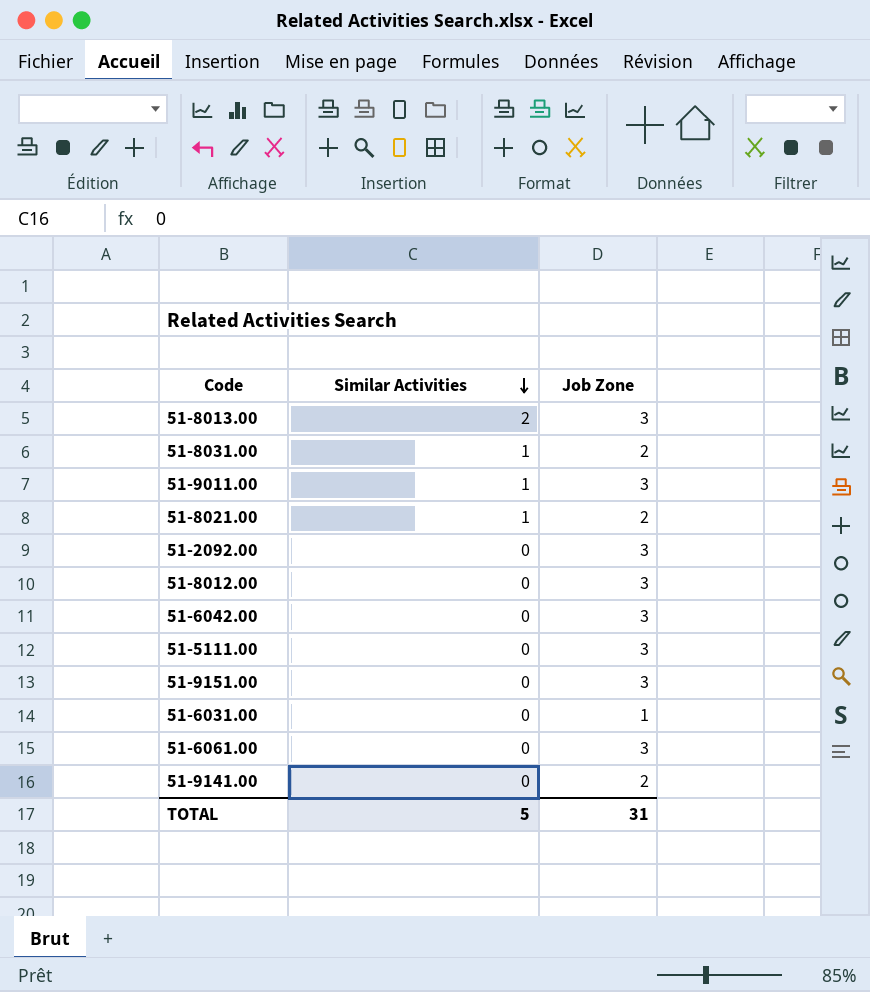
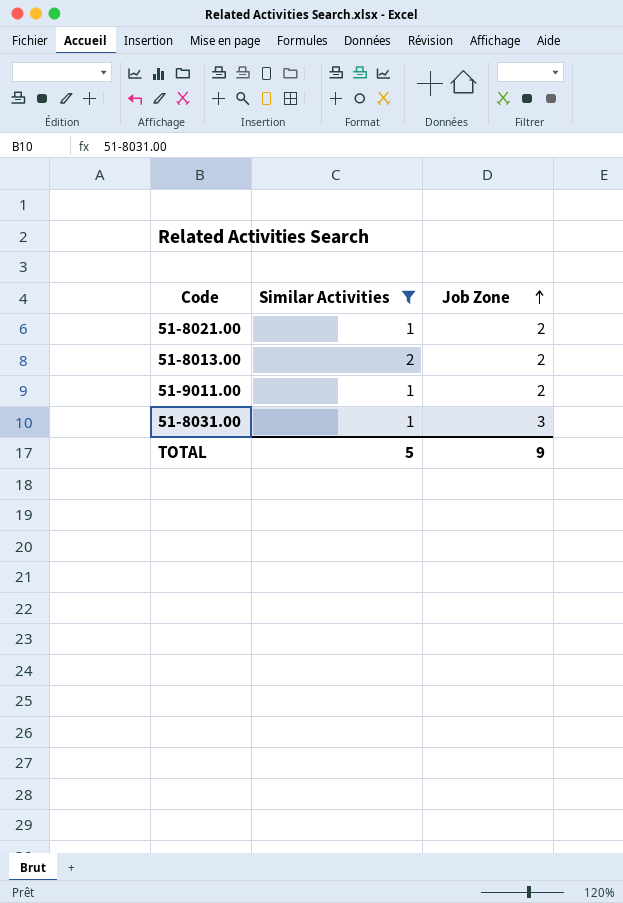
filter: none -> Similar Activities != 0
row order: Similar Activities descending -> Job Zone ascending
51-8013.00 | Job Zone: 3 -> 2
51-9011.00 | Job Zone: 3 -> 2
51-8031.00 | Job Zone: 2 -> 3
TOTAL | Job Zone: 31 -> 9

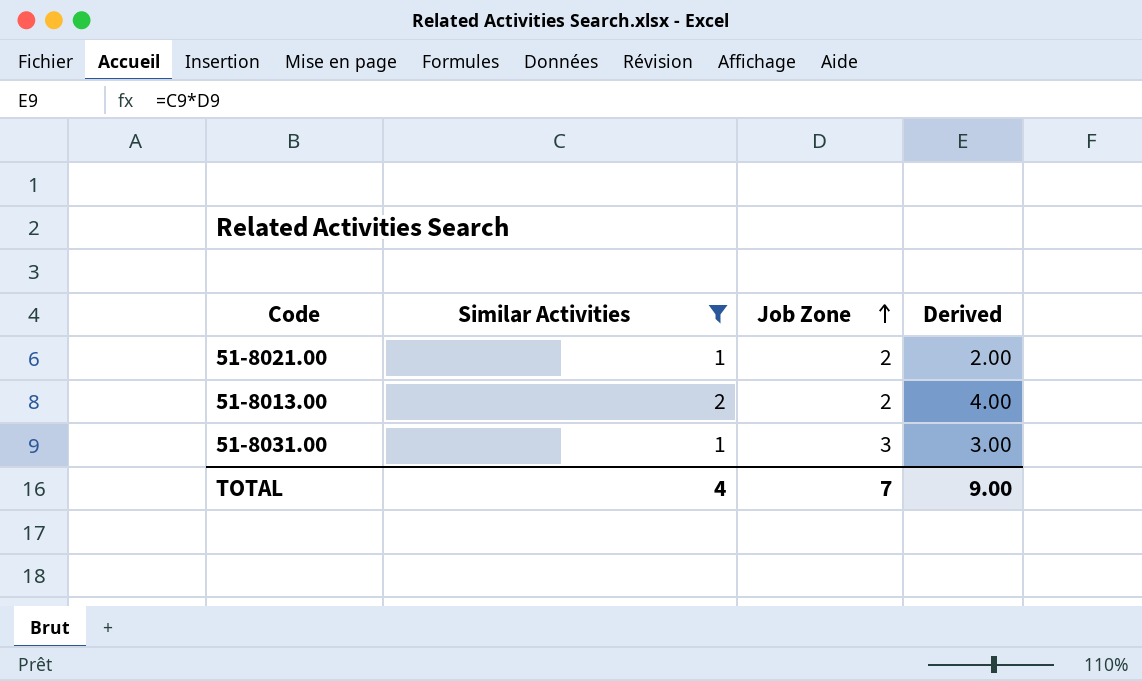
column Derived | formula: none -> [Similar Activities] * [Job Zone]
row 51-9011.00: 1 | 2 -> none
TOTAL | Similar Activities: 5 -> 4
TOTAL | Job Zone: 9 -> 7

